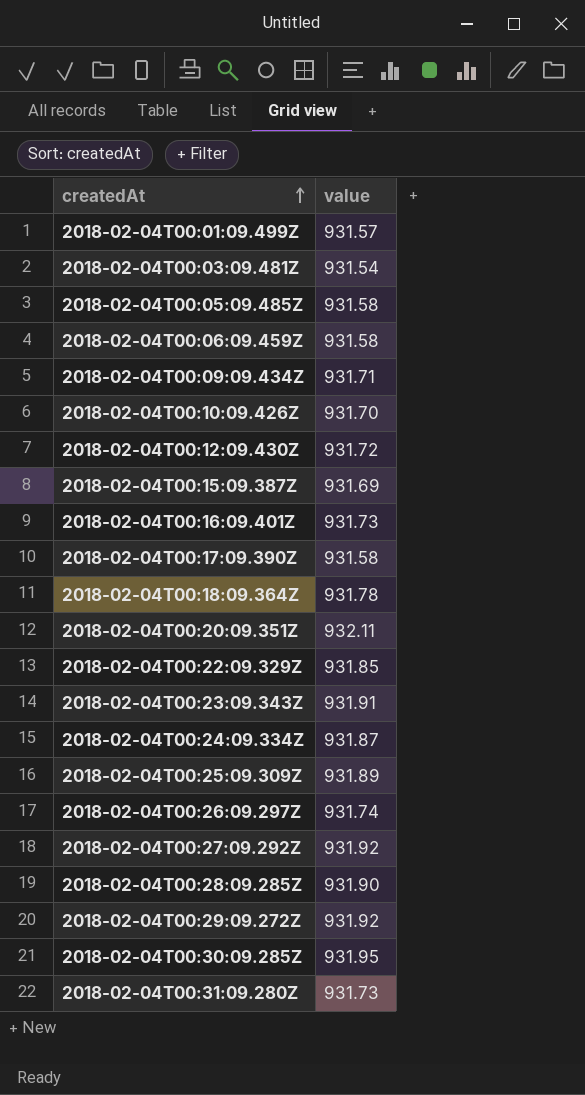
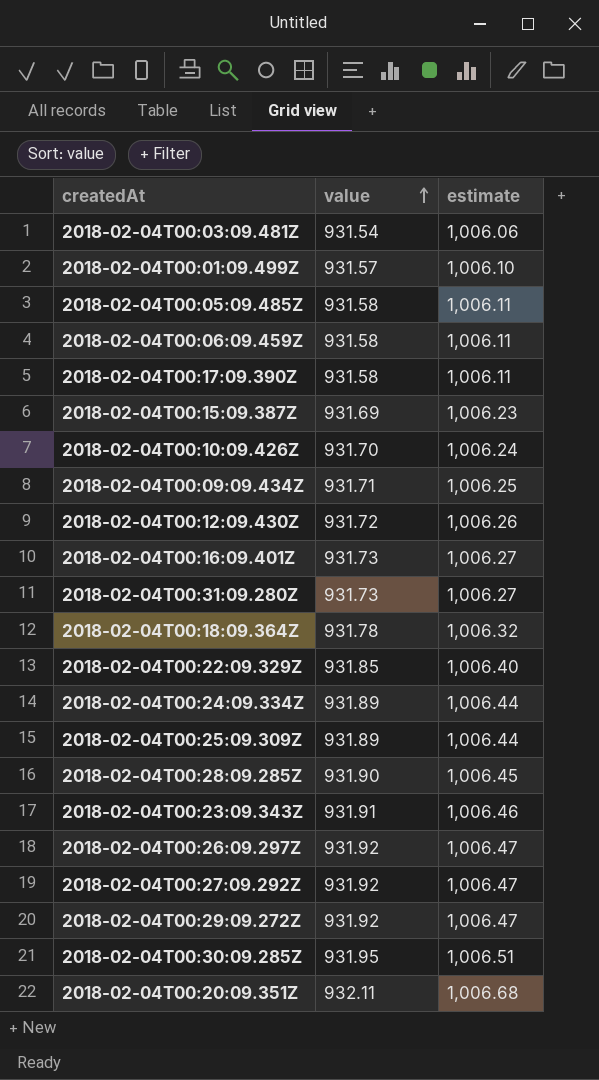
row order: createdAt ascending -> value ascending
column estimate | formula: none -> [value] * 1.08
2018-02-04T00:24:09.334Z | value: 931.87 -> 931.89
2018-02-04T00:26:09.297Z | value: 931.74 -> 931.92

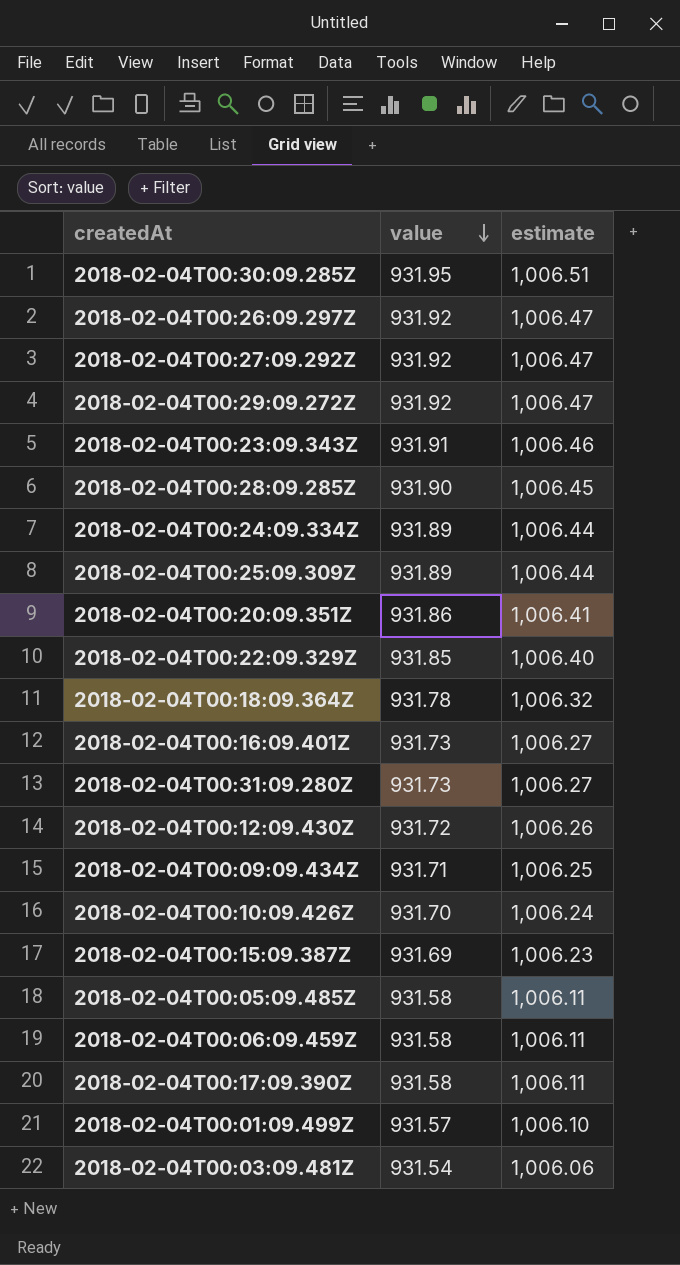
row order: value ascending -> value descending
2018-02-04T00:20:09.351Z | value: 932.11 -> 931.86
2018-02-04T00:20:09.351Z | estimate: 1,006.68 -> 1,006.41

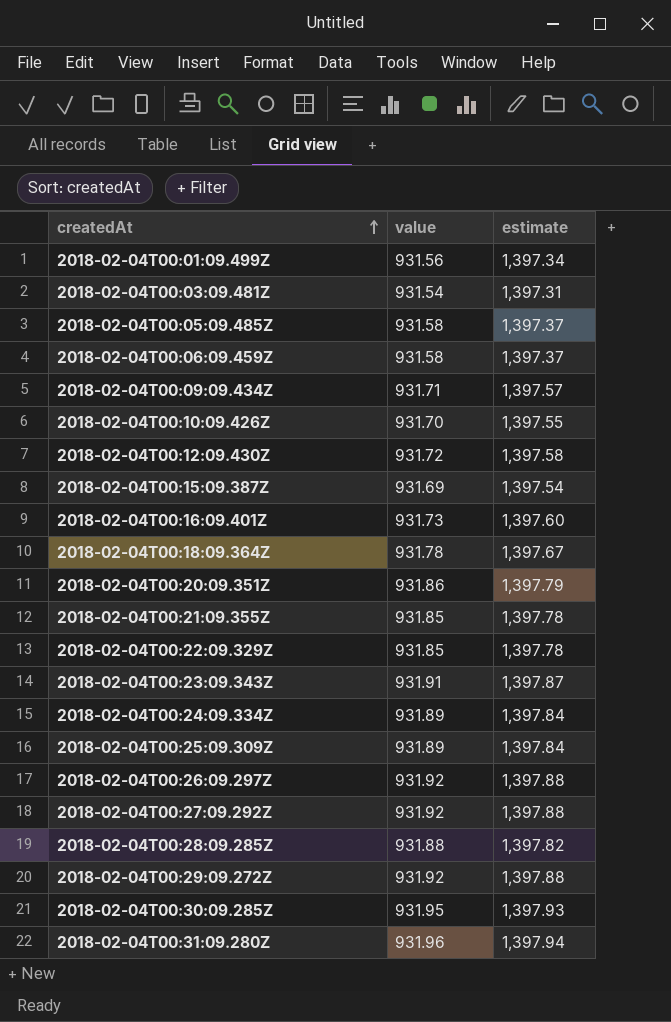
row order: value descending -> createdAt ascending
column estimate | formula: [value] * 1.08 -> [value] * 1.5
row 2018-02-04T00:17:09.390Z: 931.58 | 1,006.11 -> none
2018-02-04T00:01:09.499Z | value: 931.57 -> 931.56
row 2018-02-04T00:21:09.355Z: none -> 931.85 | 1,397.78
2018-02-04T00:28:09.285Z | value: 931.90 -> 931.88
2018-02-04T00:31:09.280Z | value: 931.73 -> 931.96

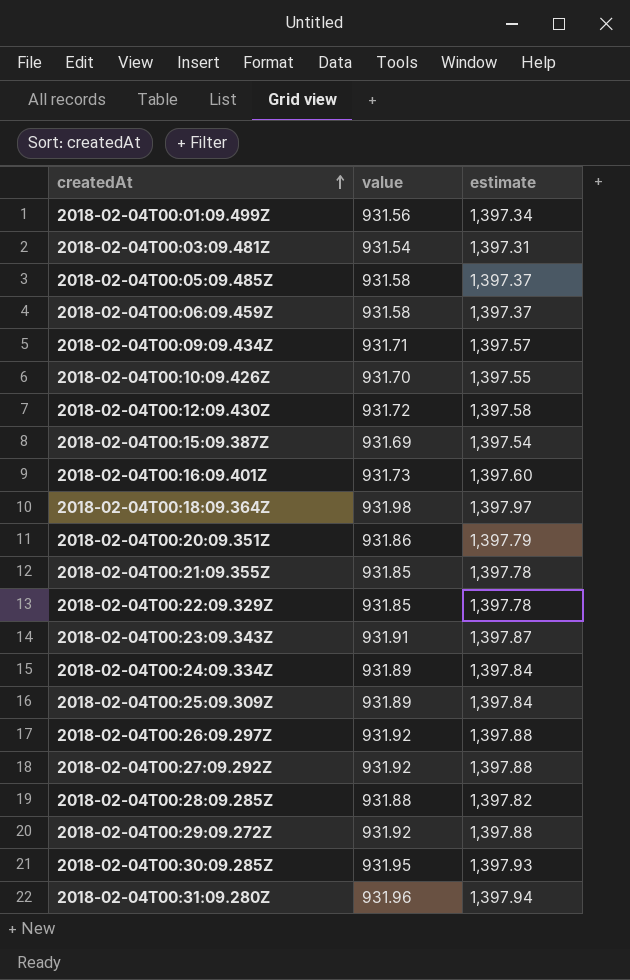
2018-02-04T00:18:09.364Z | value: 931.78 -> 931.98
2018-02-04T00:18:09.364Z | estimate: 1,397.67 -> 1,397.97

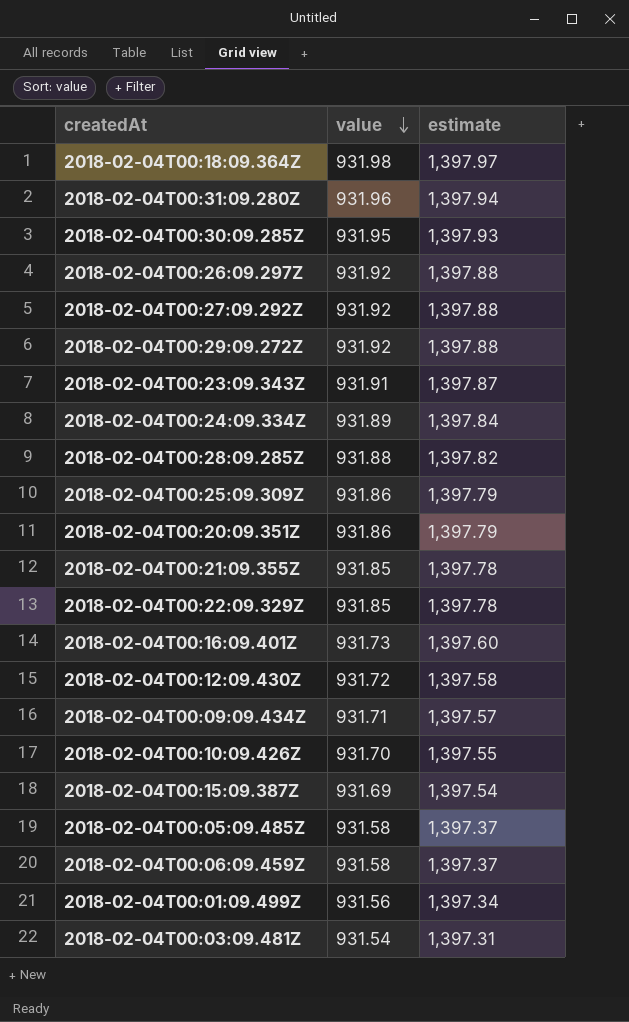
row order: createdAt ascending -> value descending
2018-02-04T00:25:09.309Z | value: 931.89 -> 931.86
2018-02-04T00:25:09.309Z | estimate: 1,397.84 -> 1,397.79

